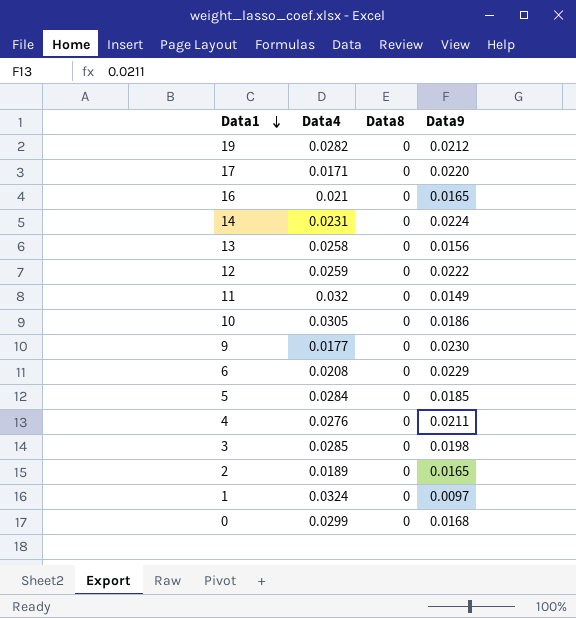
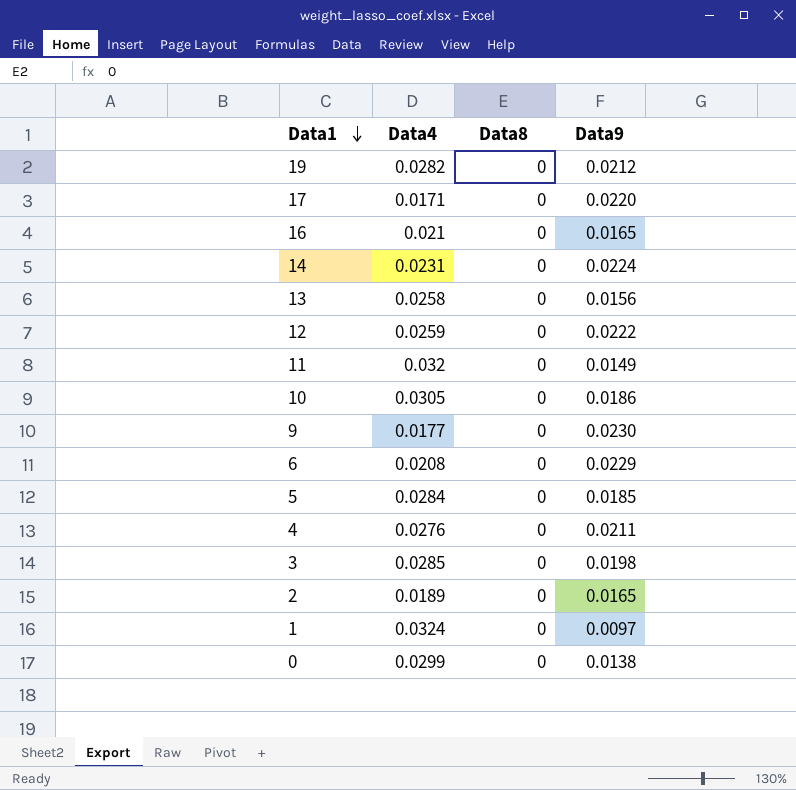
0 | Data9: 0.0168 -> 0.0138

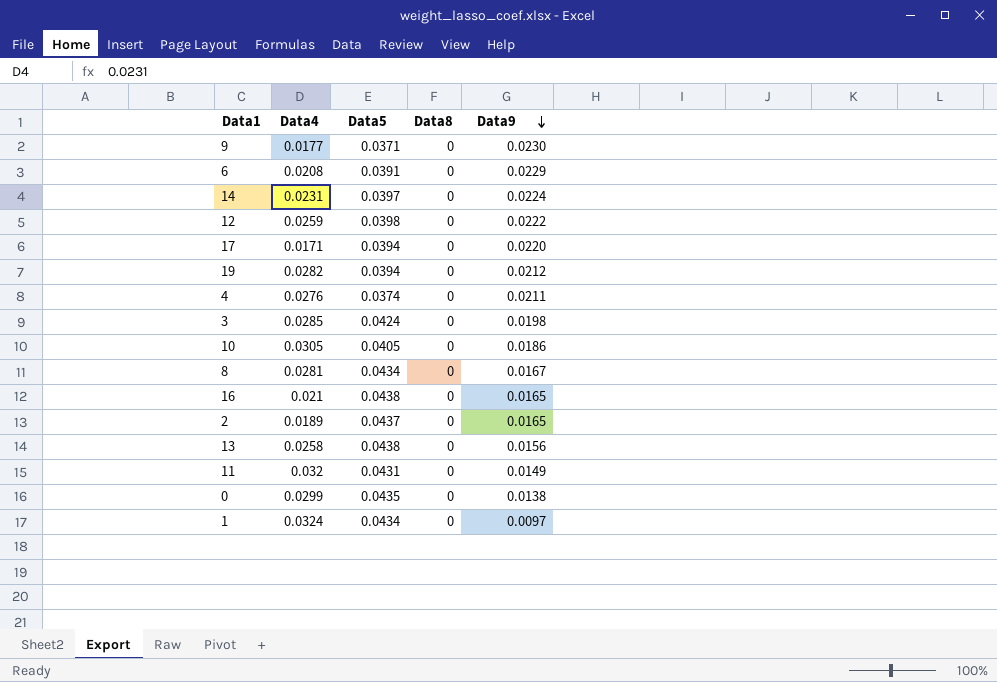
row order: Data1 descending -> Data9 descending
column Data5 | position: none -> 3
row 5: 0.0284 | 0 | 0.0185 -> none
row 8: none -> 0.0281 | 0.0434 | 0 | 0.0167

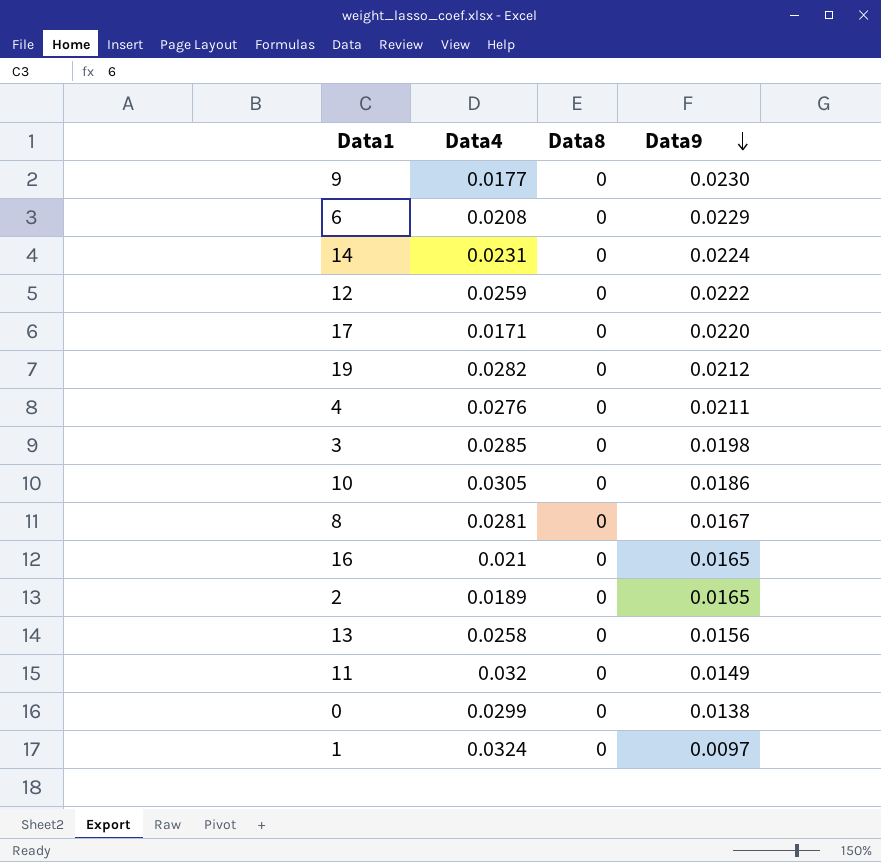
column Data5 | position: 3 -> none

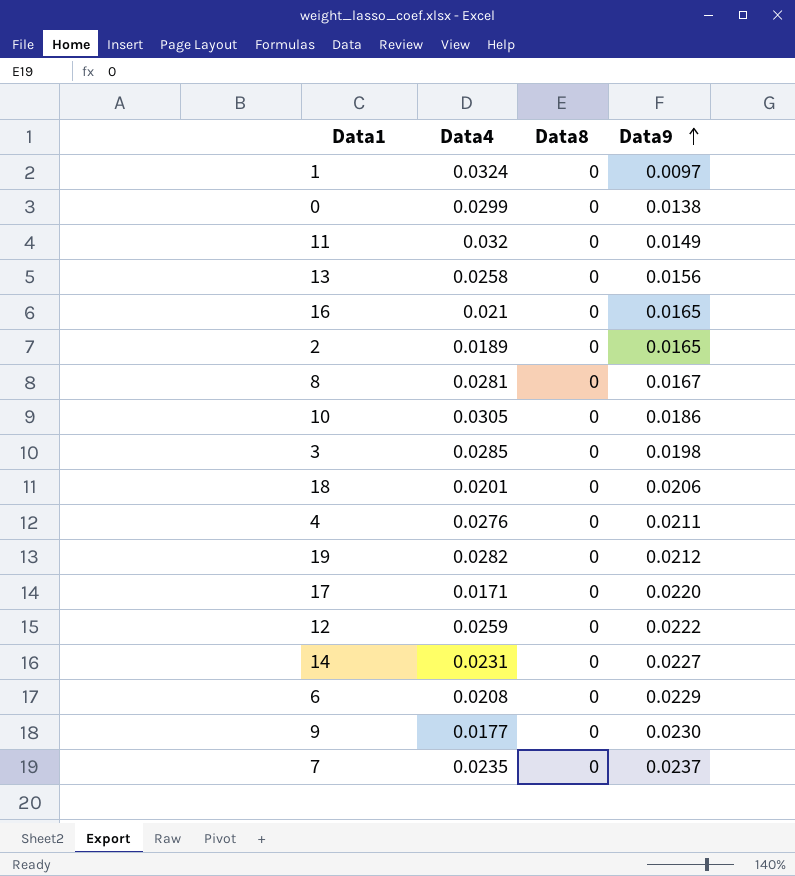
row order: Data9 descending -> Data9 ascending
row 18: none -> 0.0201 | 0 | 0.0206
14 | Data9: 0.0224 -> 0.0227
row 7: none -> 0.0235 | 0 | 0.0237

